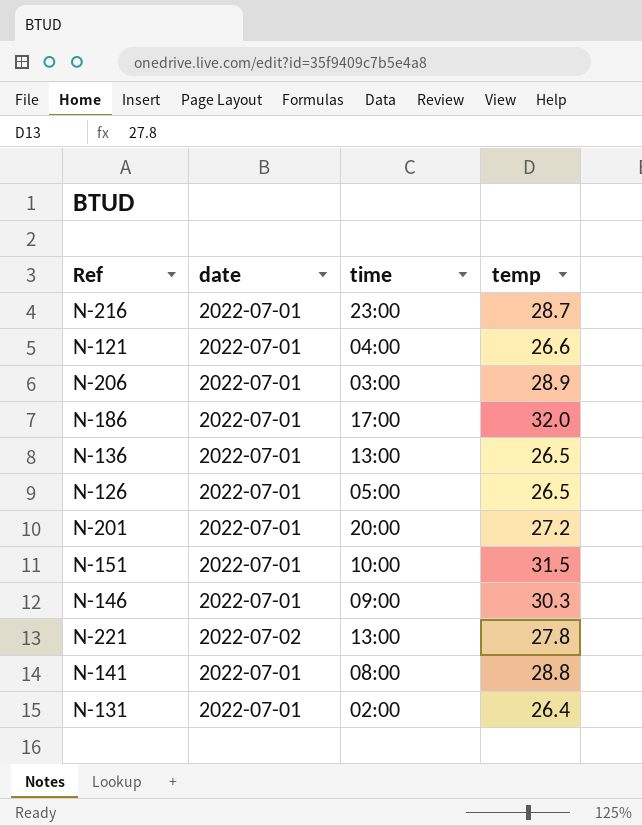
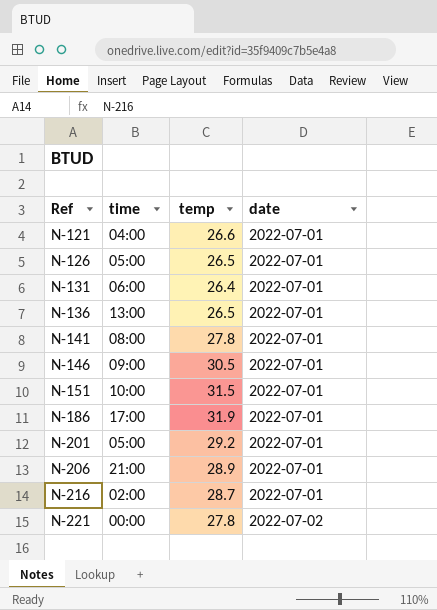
row order: none -> Ref ascending
column date | position: 2 -> 4
N-131 | time: 02:00 -> 06:00
N-141 | temp: 28.8 -> 27.8
N-146 | temp: 30.3 -> 30.5
N-186 | temp: 32.0 -> 31.9
N-201 | time: 20:00 -> 05:00
N-201 | temp: 27.2 -> 29.2
N-206 | time: 03:00 -> 21:00
N-216 | time: 23:00 -> 02:00
N-221 | time: 13:00 -> 00:00

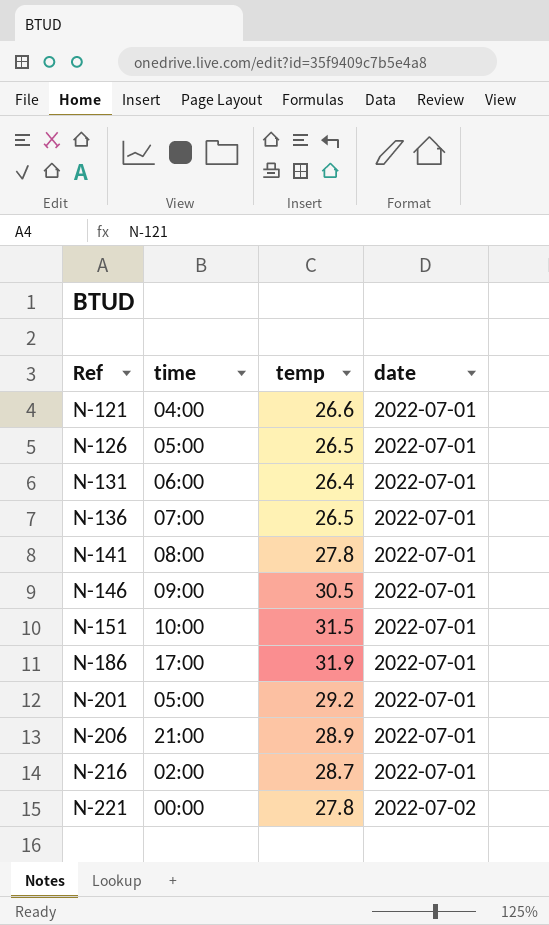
N-136 | time: 13:00 -> 07:00

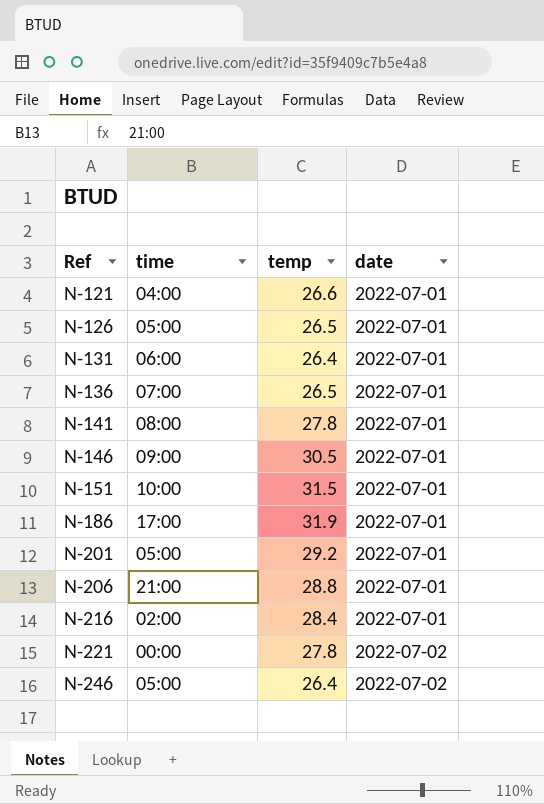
N-206 | temp: 28.9 -> 28.8
N-216 | temp: 28.7 -> 28.4
row N-246: none -> 05:00 | 26.4 | 2022-07-02

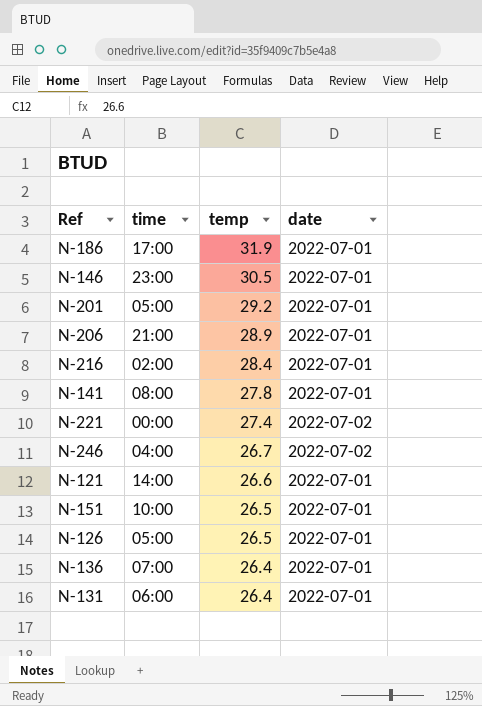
row order: Ref ascending -> temp descending
N-146 | time: 09:00 -> 23:00
N-206 | temp: 28.8 -> 28.9
N-221 | temp: 27.8 -> 27.4
N-246 | time: 05:00 -> 04:00
N-246 | temp: 26.4 -> 26.7
N-121 | time: 04:00 -> 14:00
N-151 | temp: 31.5 -> 26.5
N-136 | temp: 26.5 -> 26.4

